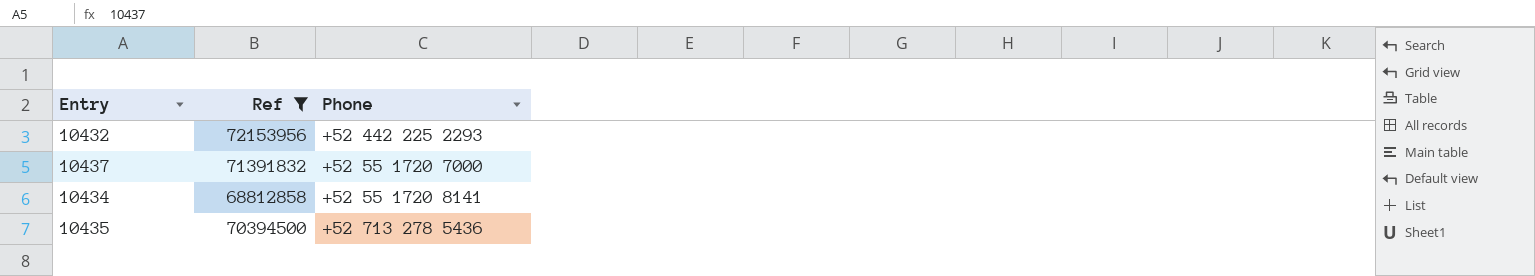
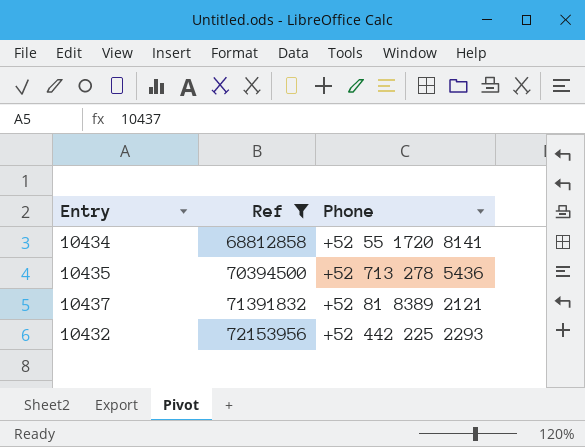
row order: none -> Ref ascending
10437 | Phone: +52 55 1720 7000 -> +52 81 8389 2121

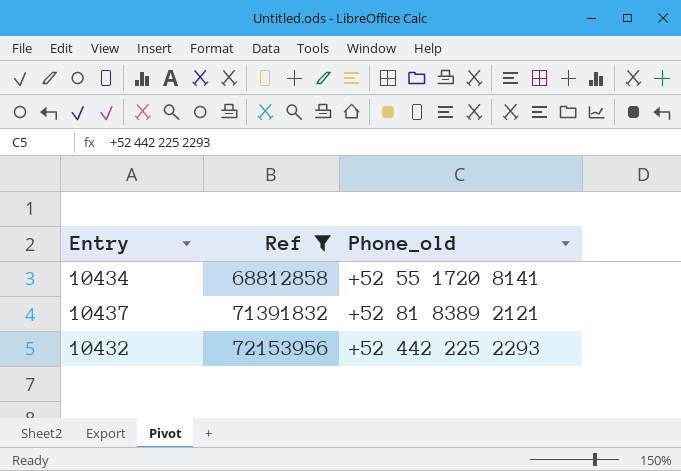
column name: Phone -> Phone_old
row 10435: 70394500 | +52 713 278 5436 -> none

